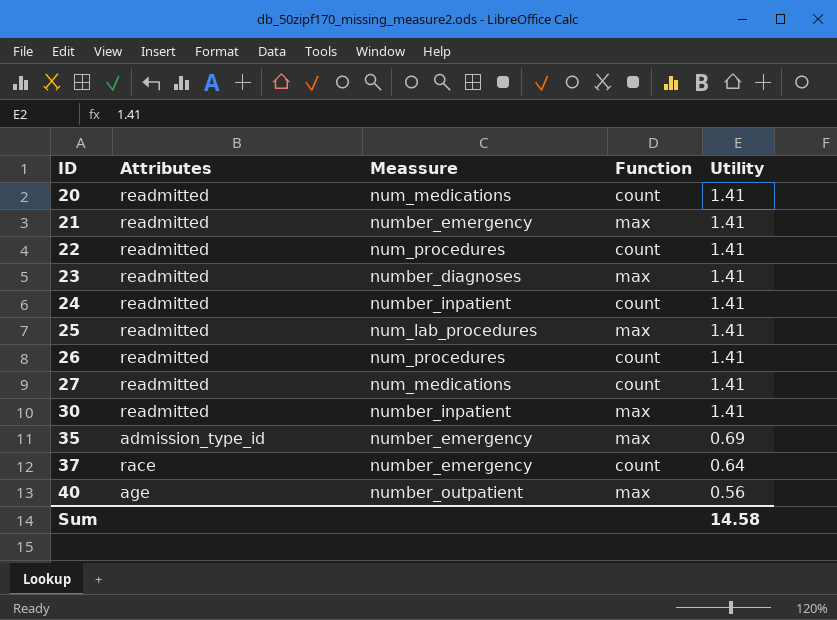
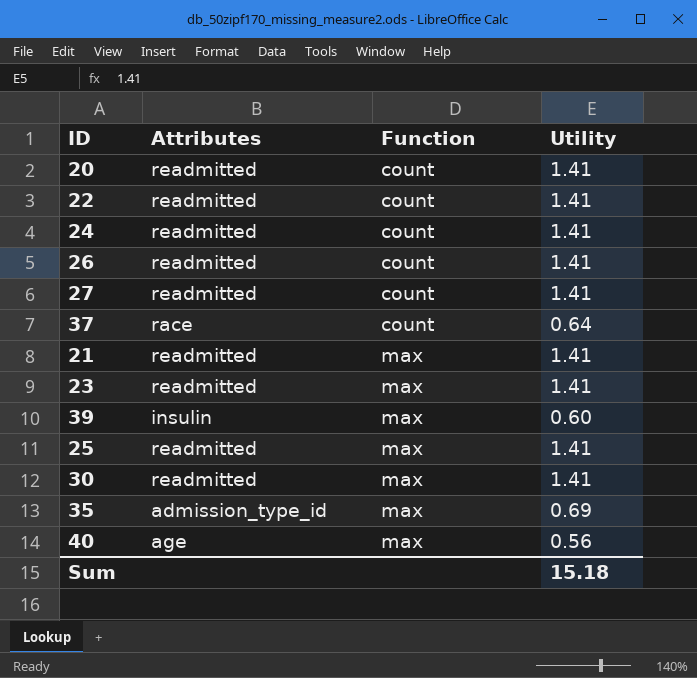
row order: ID ascending -> Function ascending
column Meassure | position: 3 -> none
row 39: none -> insulin | max | 0.60
Sum | Utility: 14.58 -> 15.18

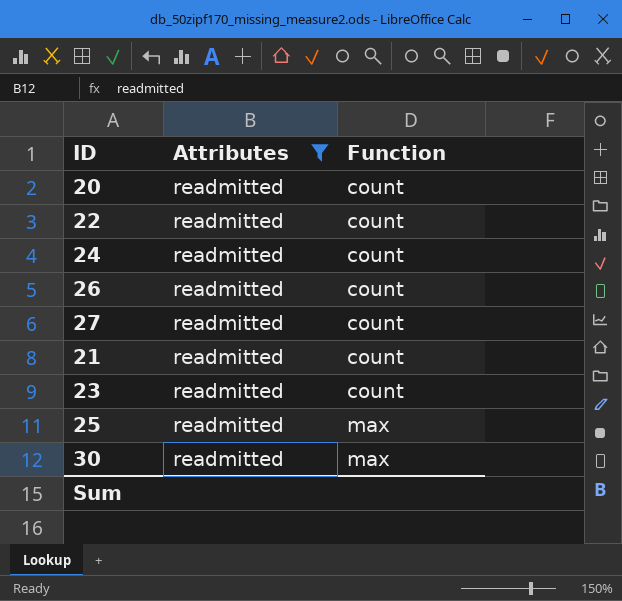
filter: none -> Attributes = readmitted
column Utility | position: 4 -> none
21 | Function: max -> count
23 | Function: max -> count

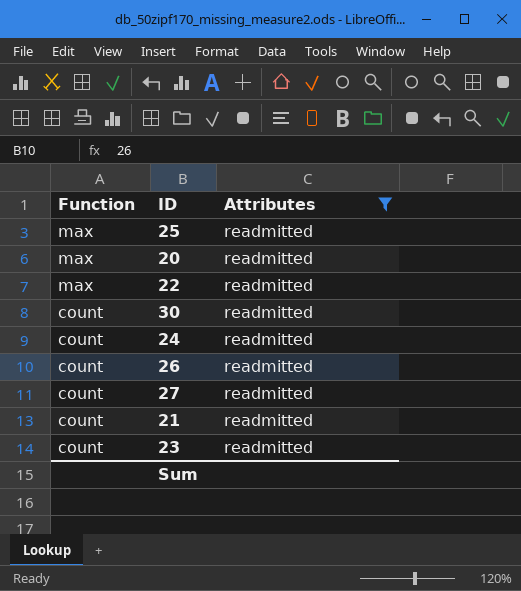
row order: Function ascending -> Function descending
column Function | position: 3 -> 1
20 | Function: count -> max
22 | Function: count -> max
30 | Function: max -> count

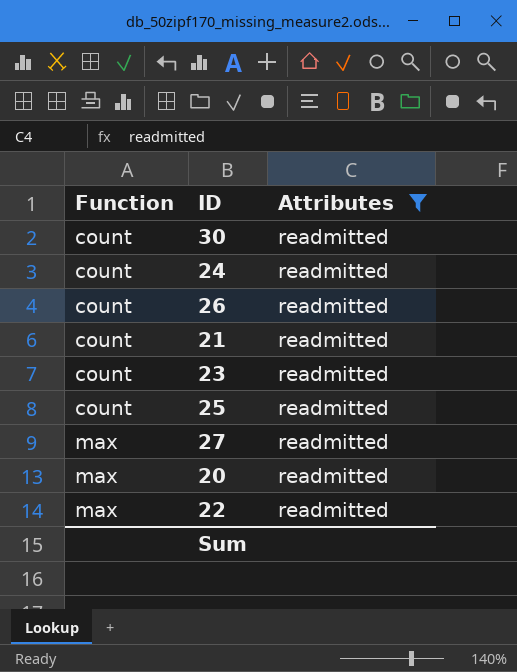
row order: Function descending -> Function ascending
25 | Function: max -> count
27 | Function: count -> max

